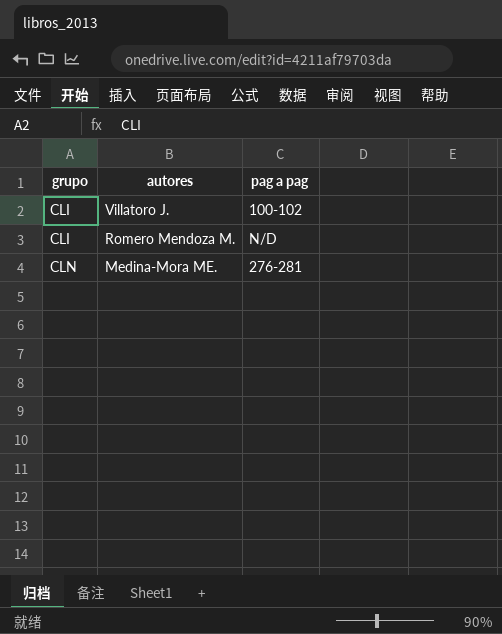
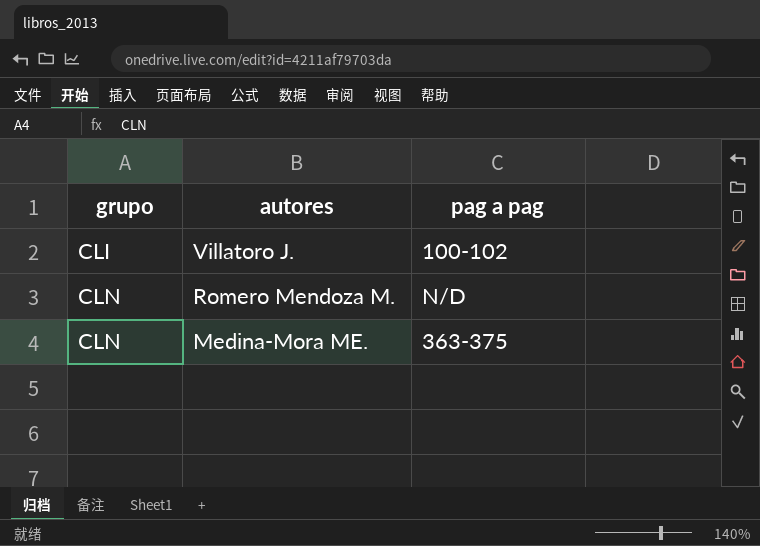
Romero Mendoza M. | grupo: CLI -> CLN
Medina-Mora ME. | pag a pag: 276-281 -> 363-375

